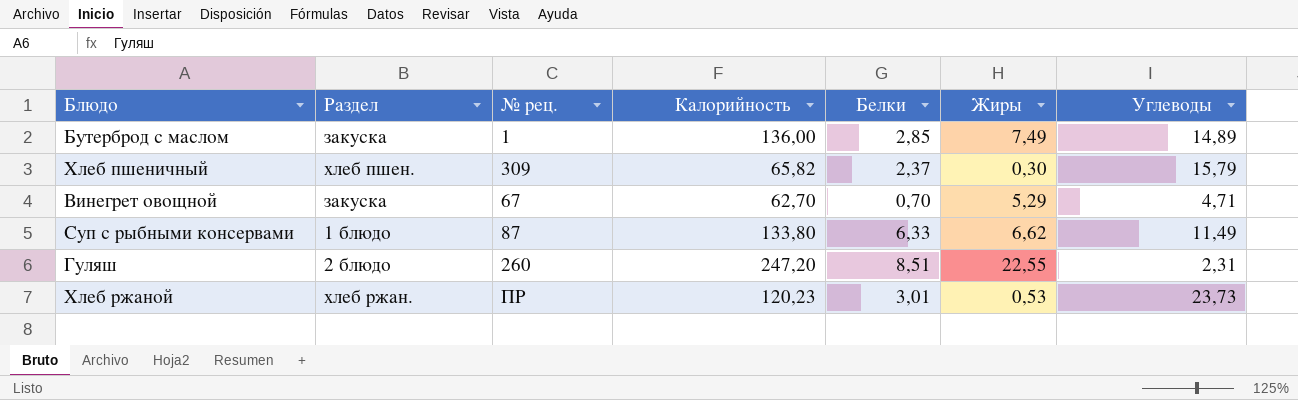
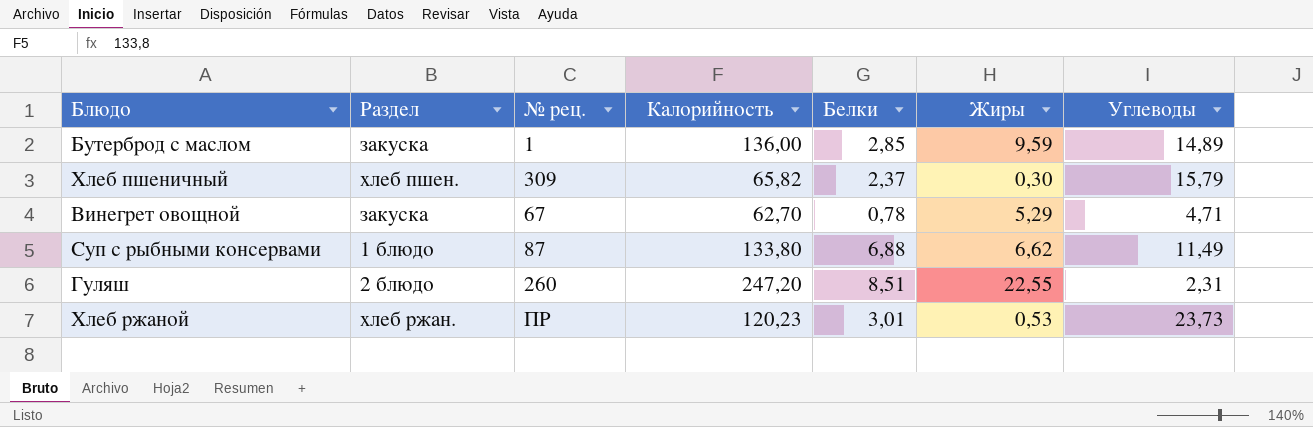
Бутерброд с маслом | Жиры: 7,49 -> 9,59
Винегрет овощной | Белки: 0,70 -> 0,78
Суп с рыбными консервами | Белки: 6,33 -> 6,88

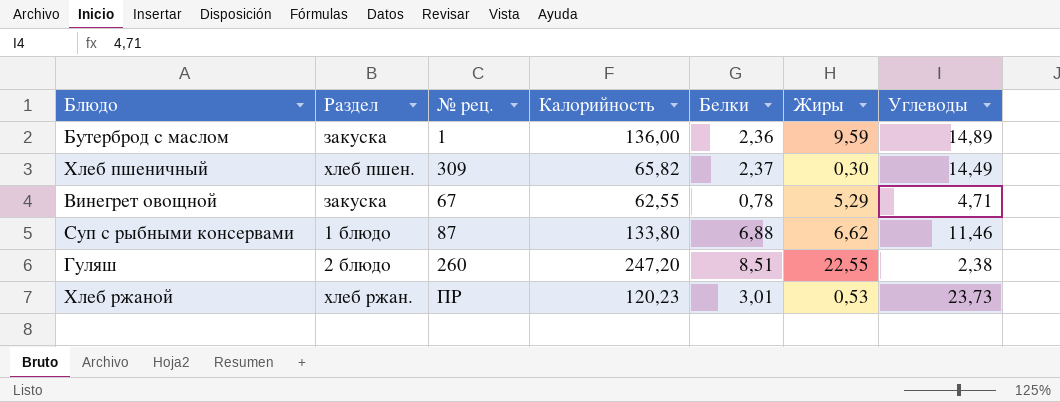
Бутерброд с маслом | Белки: 2,85 -> 2,36
Хлеб пшеничный | Углеводы: 15,79 -> 14,49
Винегрет овощной | Калорийность: 62,70 -> 62,55
Суп с рыбными консервами | Углеводы: 11,49 -> 11,46
Гуляш | Углеводы: 2,31 -> 2,38

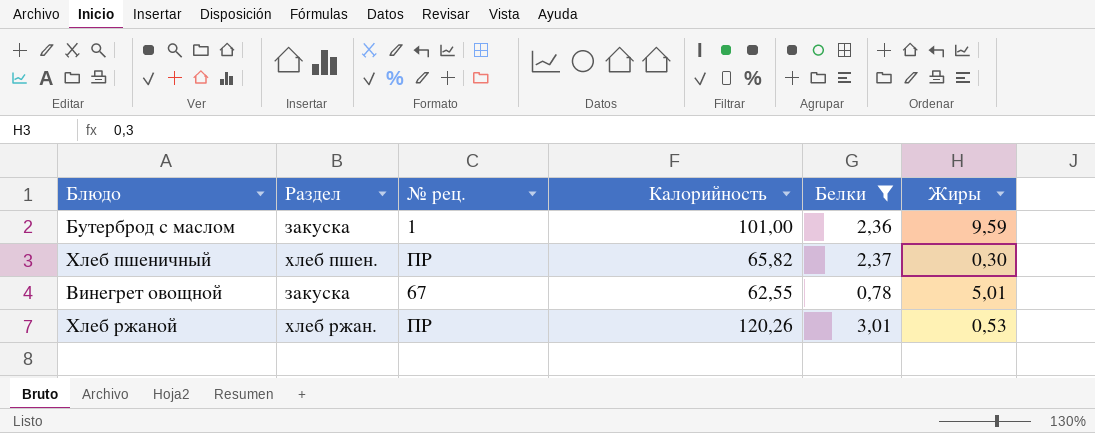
filter: none -> Белки <= 3,01
column Углеводы | position: 7 -> none
Бутерброд с маслом | Калорийность: 136,00 -> 101,00
Хлеб пшеничный | № рец.: 309 -> ПР
Винегрет овощной | Жиры: 5,29 -> 5,01
Хлеб ржаной | Калорийность: 120,23 -> 120,26

